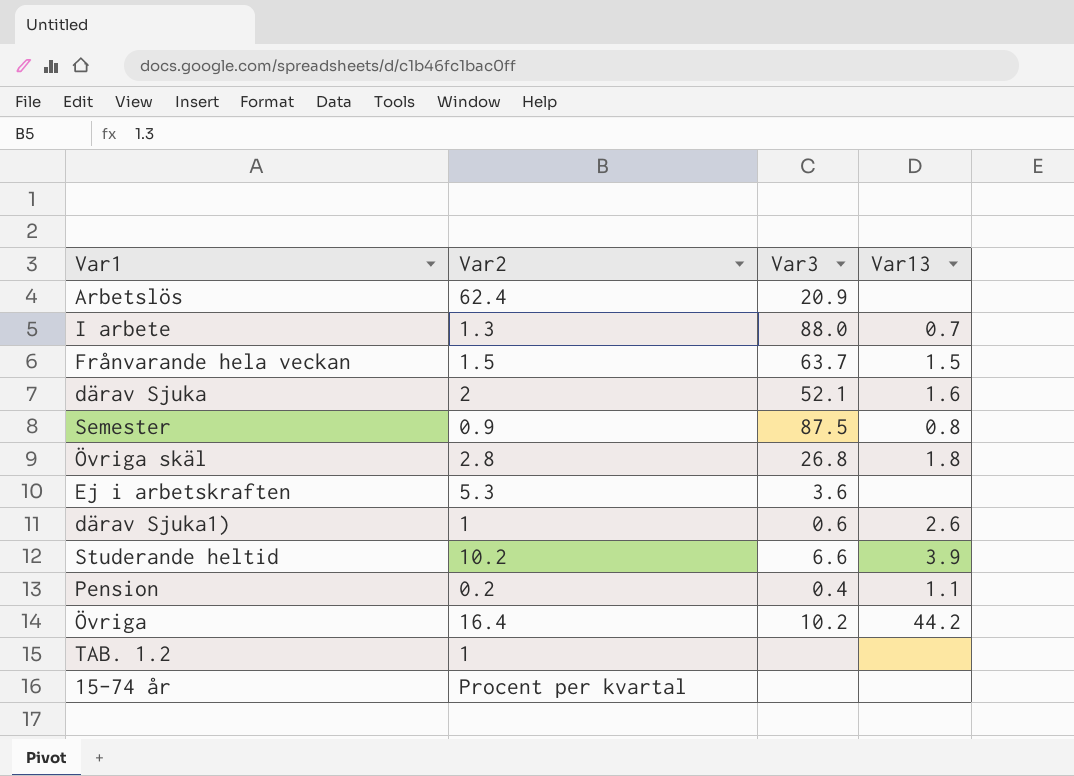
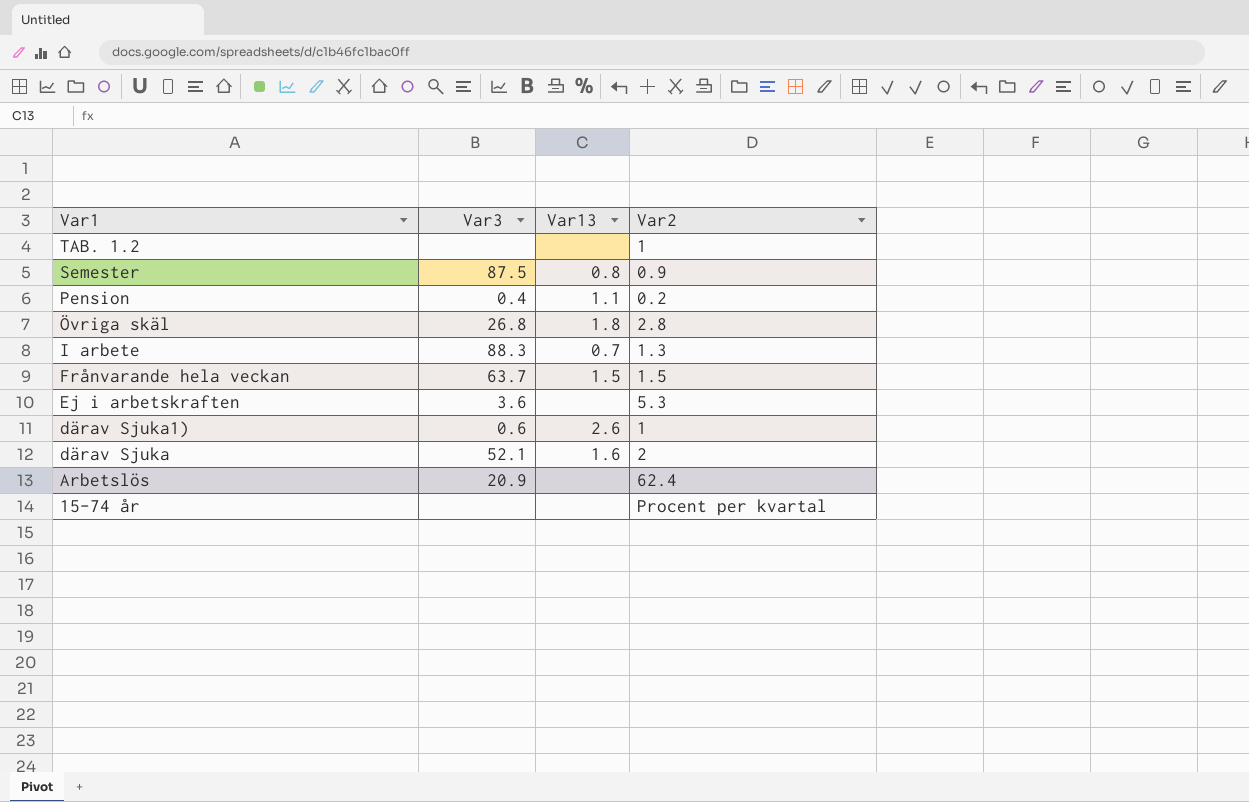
row order: none -> Var1 descending
column Var2 | position: 2 -> 4
row Studerande heltid: 10.2 | 6.6 | 3.9 -> none
row Övriga: 16.4 | 10.2 | 44.2 -> none
I arbete | Var3: 88.0 -> 88.3

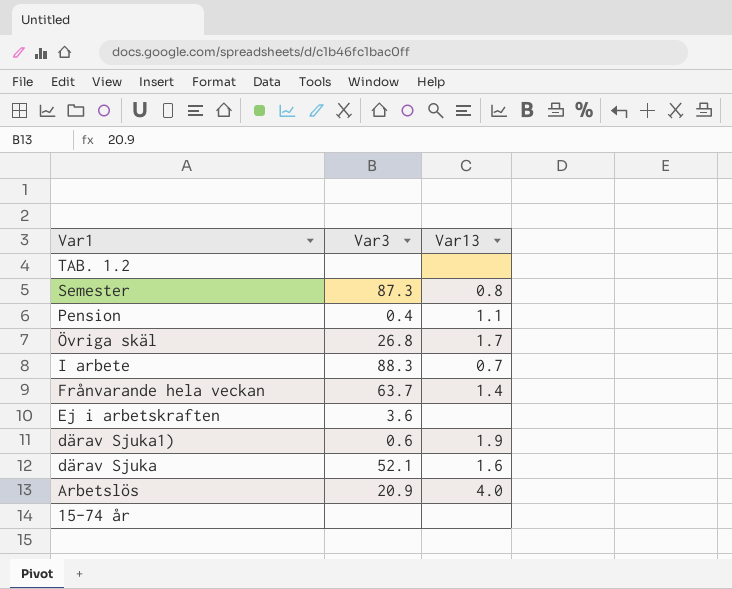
column Var2 | position: 4 -> none
Semester | Var3: 87.5 -> 87.3
Övriga skäl | Var13: 1.8 -> 1.7
Frånvarande hela veckan | Var13: 1.5 -> 1.4
därav Sjuka1) | Var13: 2.6 -> 1.9
Arbetslös | Var13: none -> 4.0

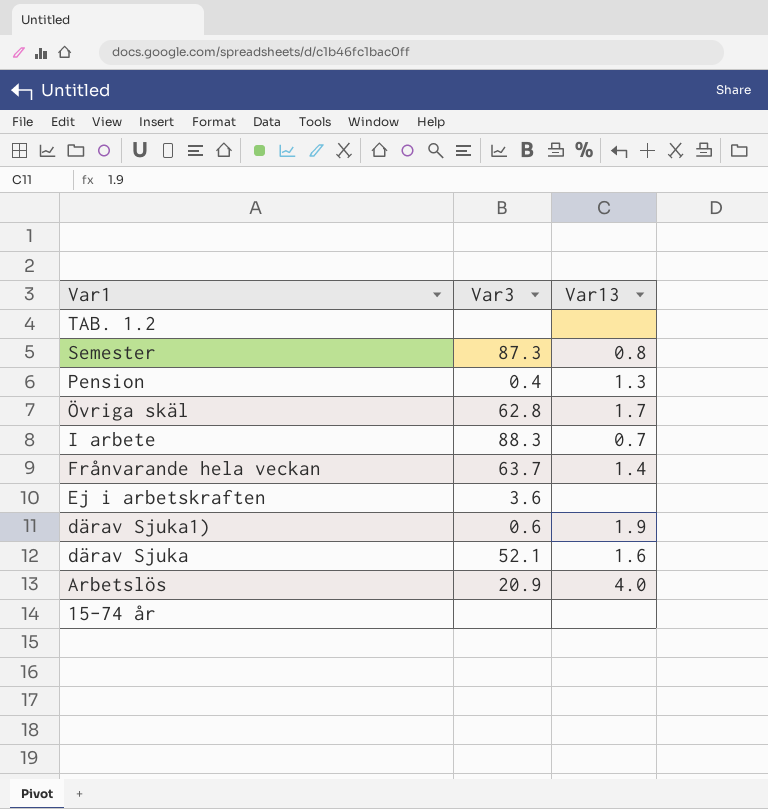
Pension | Var13: 1.1 -> 1.3
Övriga skäl | Var3: 26.8 -> 62.8

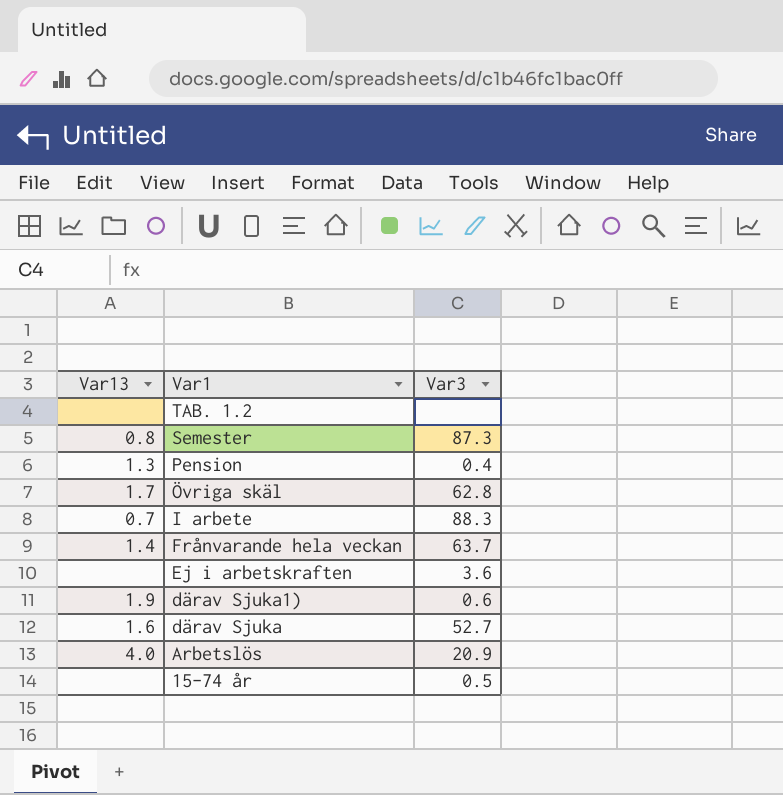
column Var13 | position: 3 -> 1
därav Sjuka | Var3: 52.1 -> 52.7
15-74 år | Var3: none -> 0.5

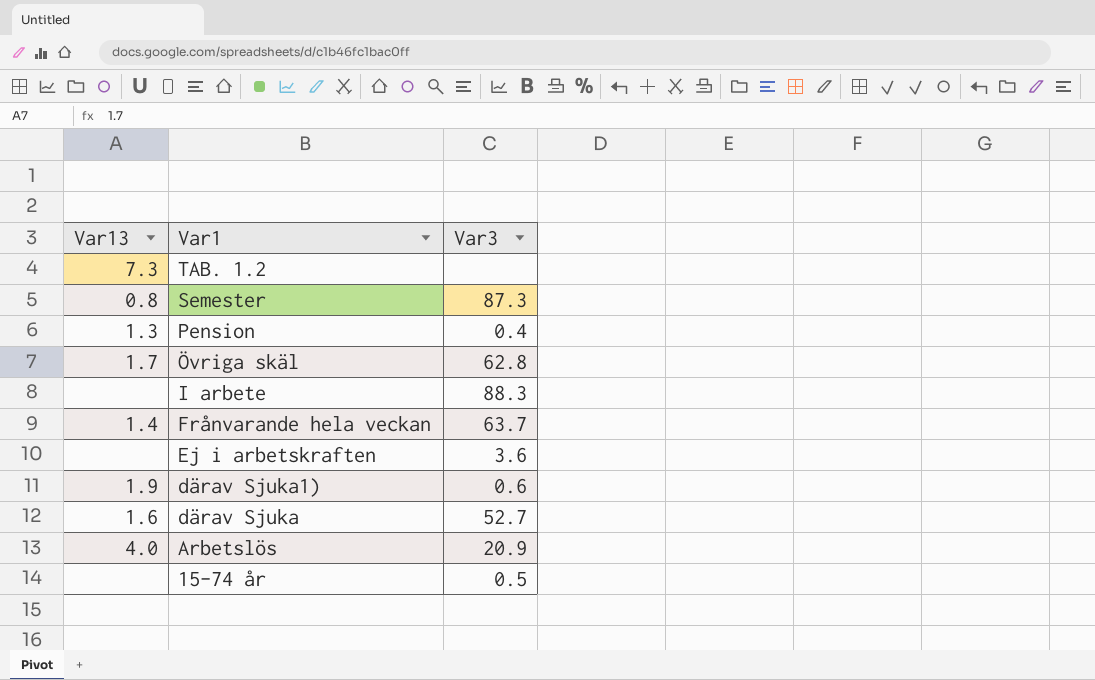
TAB. 1.2 | Var13: none -> 7.3
I arbete | Var13: 0.7 -> none

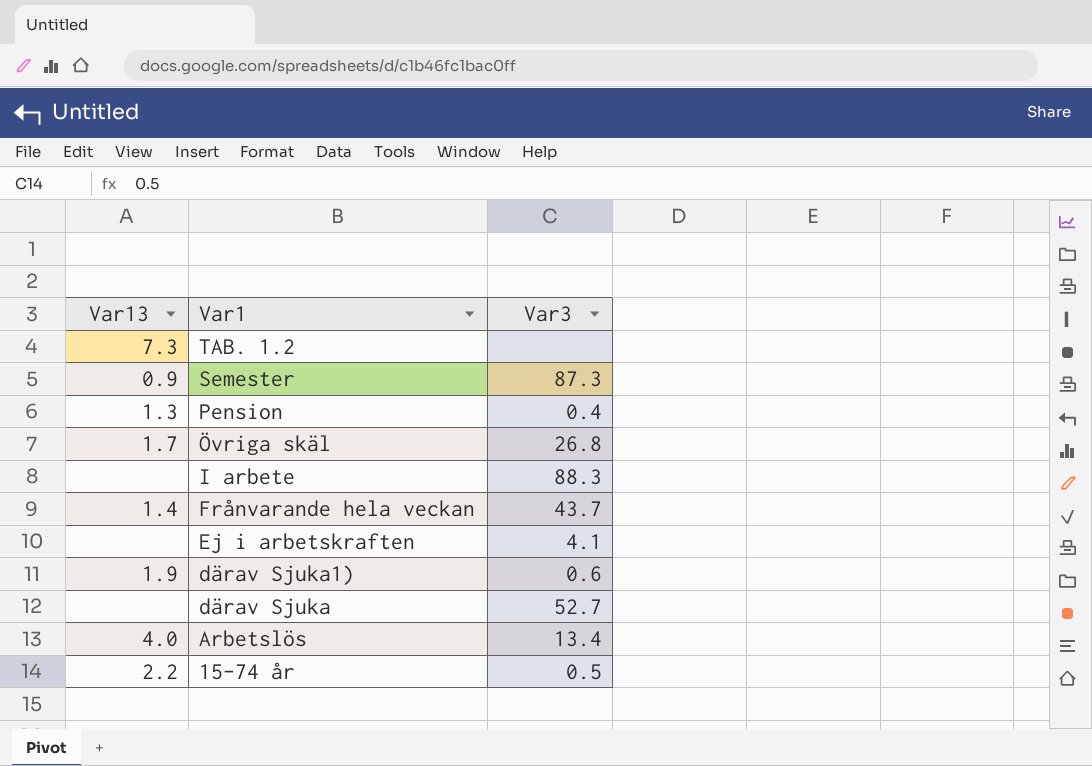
Semester | Var13: 0.8 -> 0.9
Övriga skäl | Var3: 62.8 -> 26.8
Frånvarande hela veckan | Var3: 63.7 -> 43.7
Ej i arbetskraften | Var3: 3.6 -> 4.1
därav Sjuka | Var13: 1.6 -> none
Arbetslös | Var3: 20.9 -> 13.4
15-74 år | Var13: none -> 2.2

